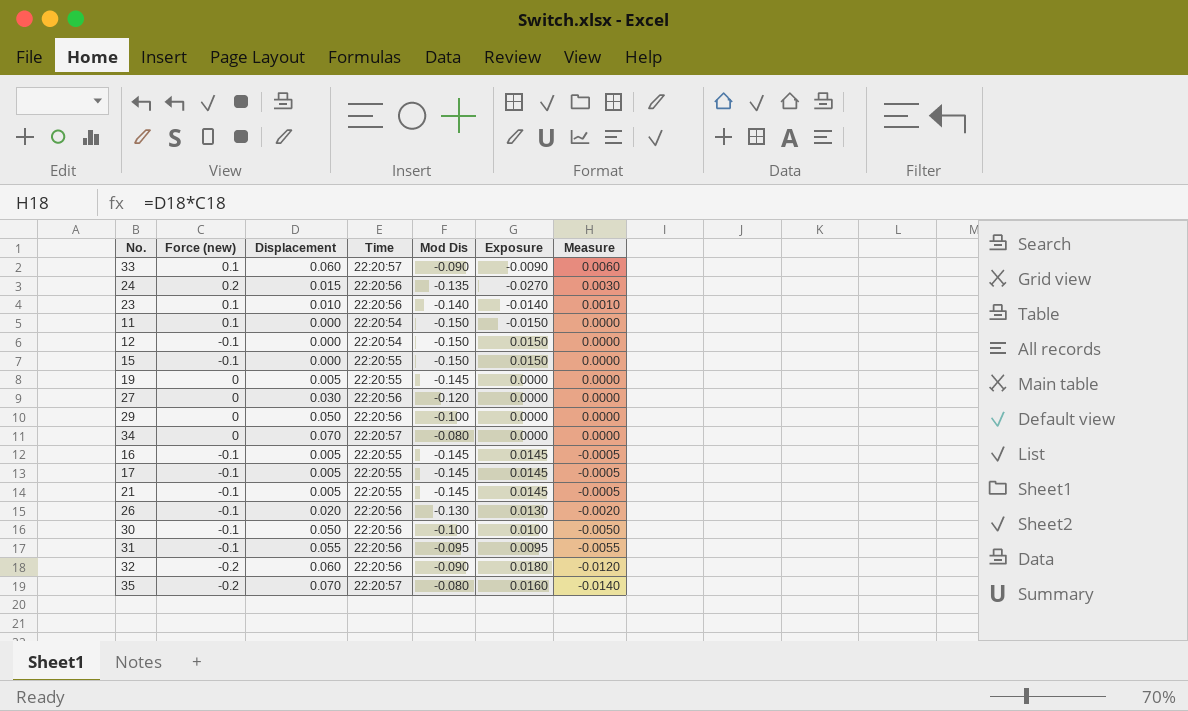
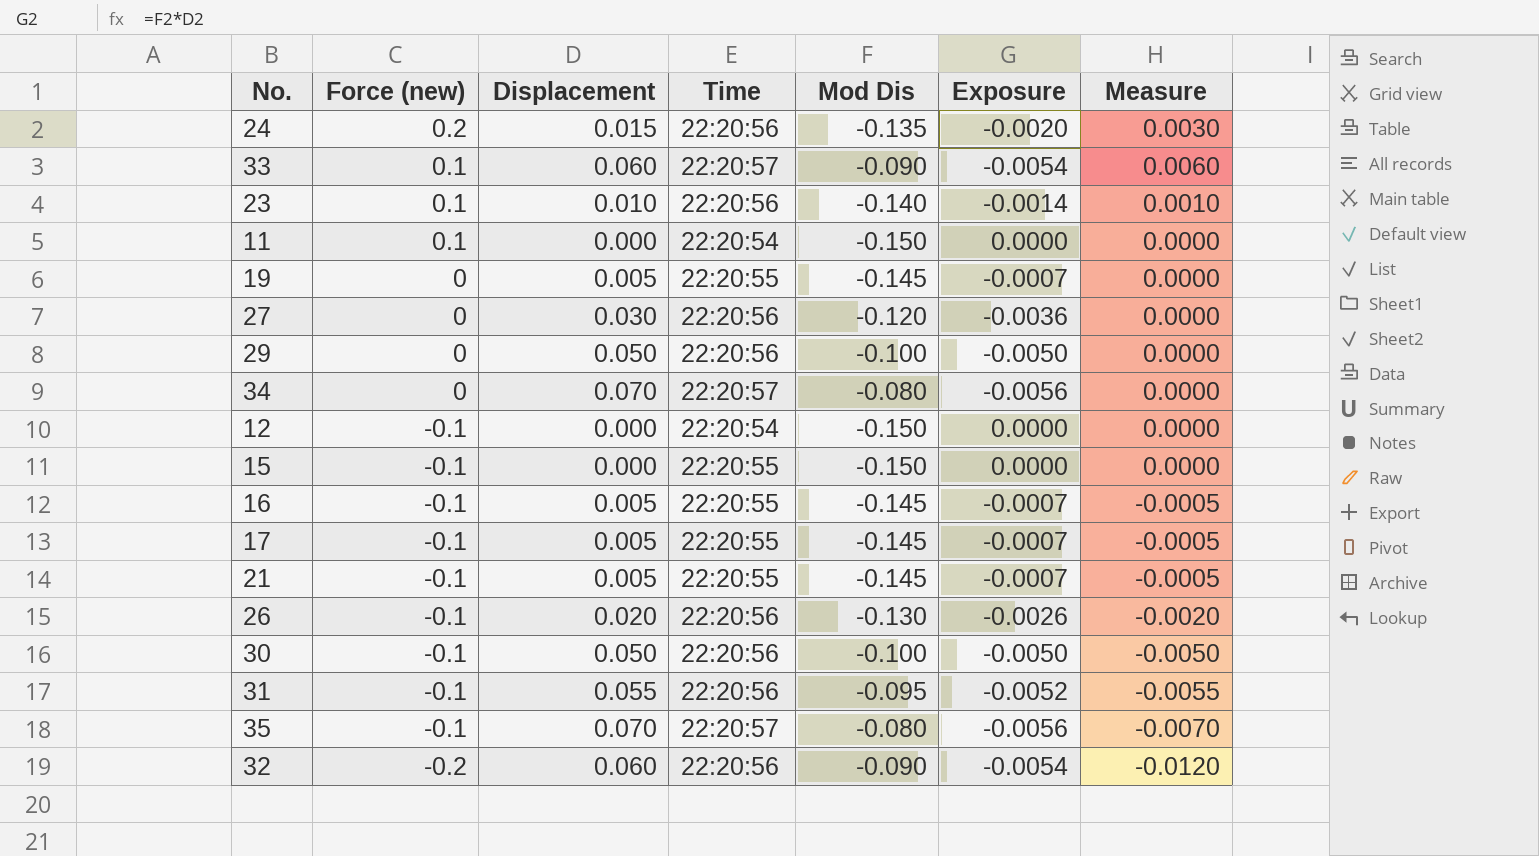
row order: Measure descending -> Force (new) descending
column Exposure | formula: [Force (new)] * [Mod Dis] -> [Displacement] * [Mod Dis]
35 | Force (new): -0.2 -> -0.1
35 | Measure: -0.0140 -> -0.0070

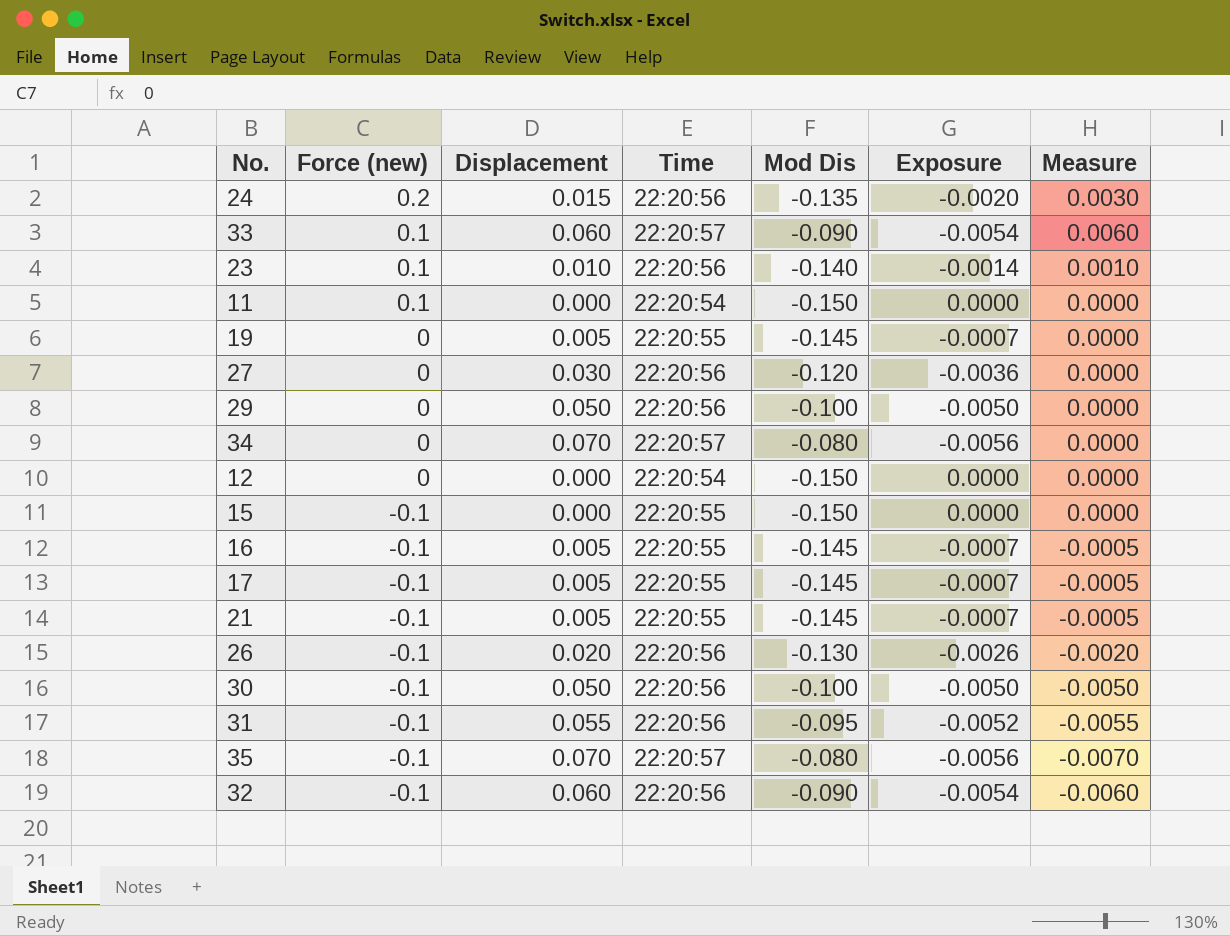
12 | Force (new): -0.1 -> 0
32 | Force (new): -0.2 -> -0.1
32 | Measure: -0.0120 -> -0.0060

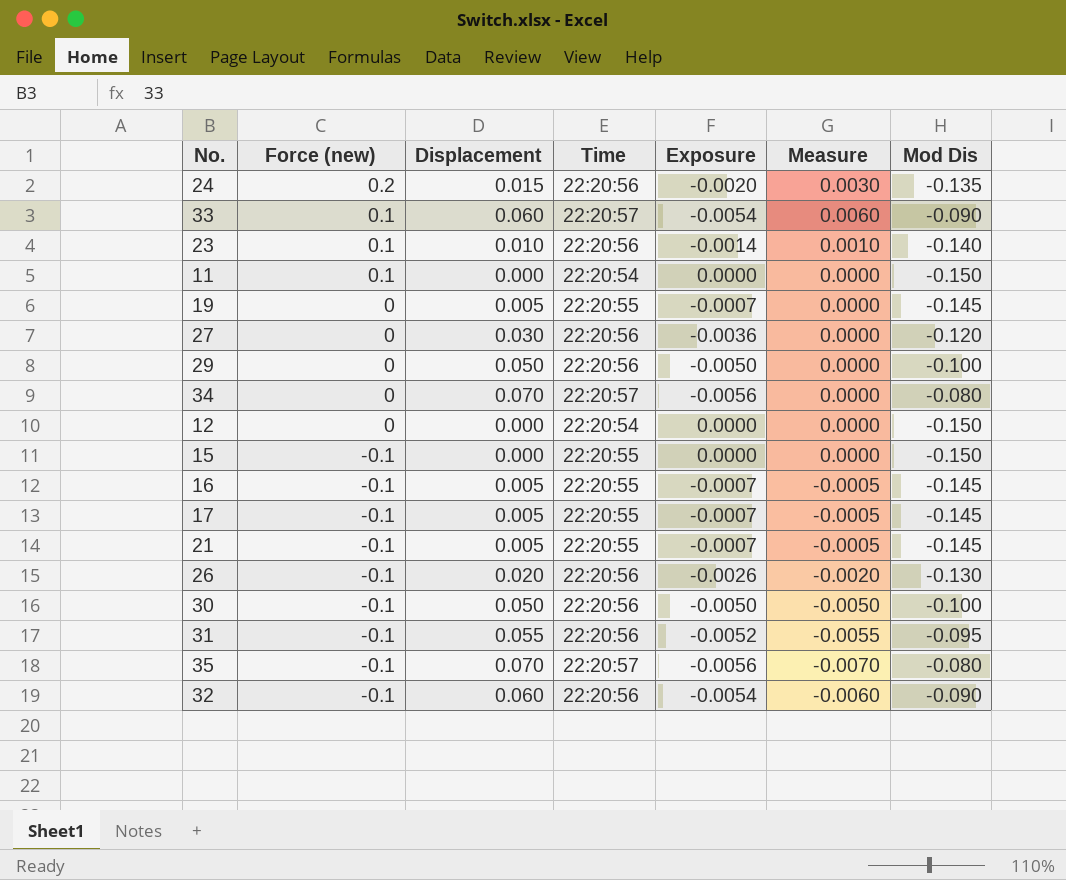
column Mod Dis | position: 5 -> 7

